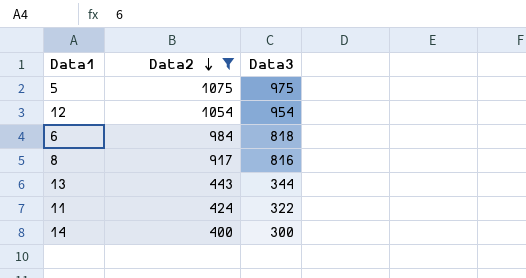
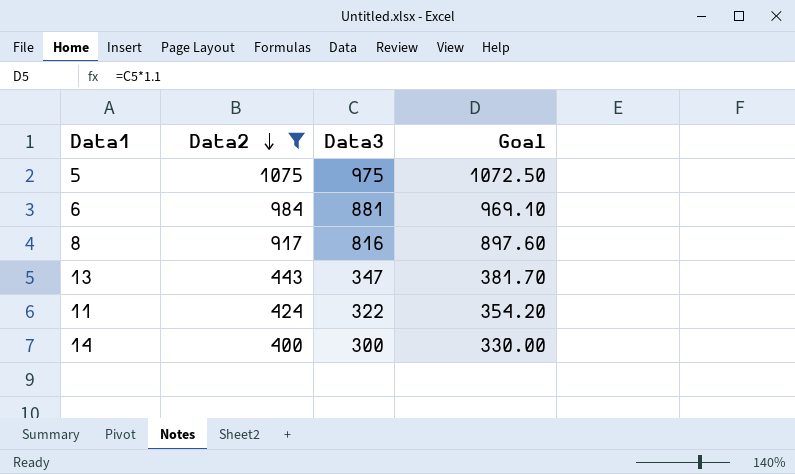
column Goal | formula: none -> [Data3] * 1.1
row 12: 1054 | 954 -> none
6 | Data3: 818 -> 881
13 | Data3: 344 -> 347

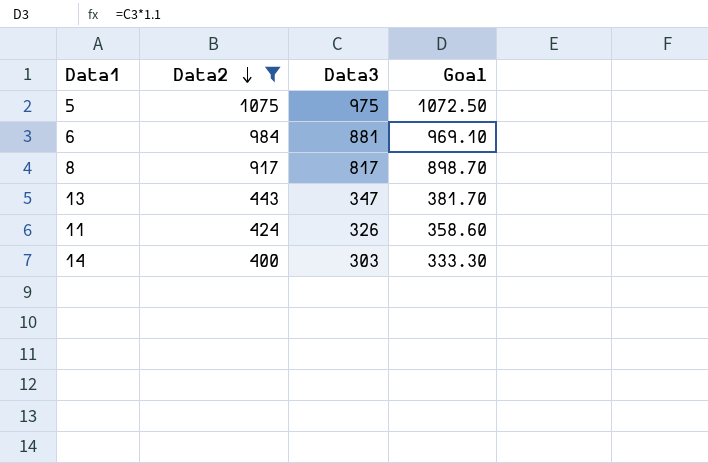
8 | Data3: 816 -> 817
8 | Goal: 897.60 -> 898.70
11 | Data3: 322 -> 326
11 | Goal: 354.20 -> 358.60
14 | Data3: 300 -> 303
14 | Goal: 330.00 -> 333.30

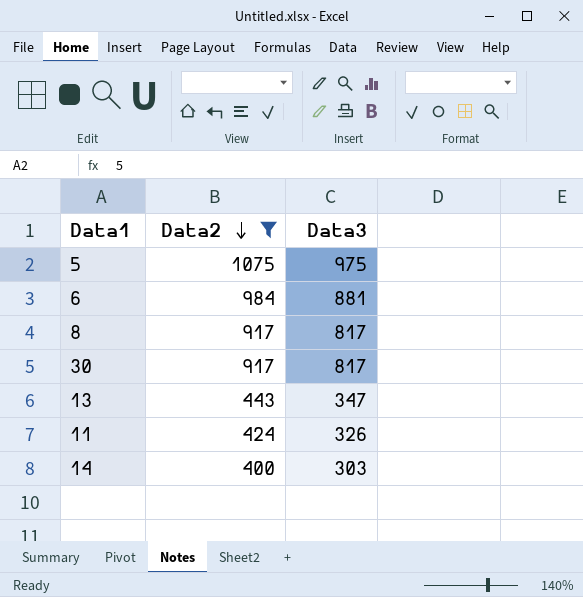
column Goal | formula: [Data3] * 1.1 -> none
row 30: none -> 917 | 817

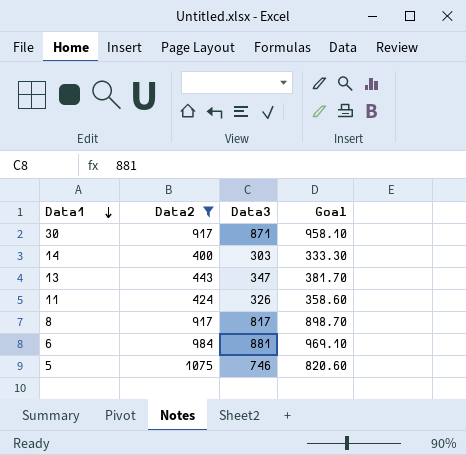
row order: Data2 descending -> Data1 descending
column Goal | formula: none -> [Data3] * 1.1
30 | Data3: 817 -> 871
5 | Data3: 975 -> 746

